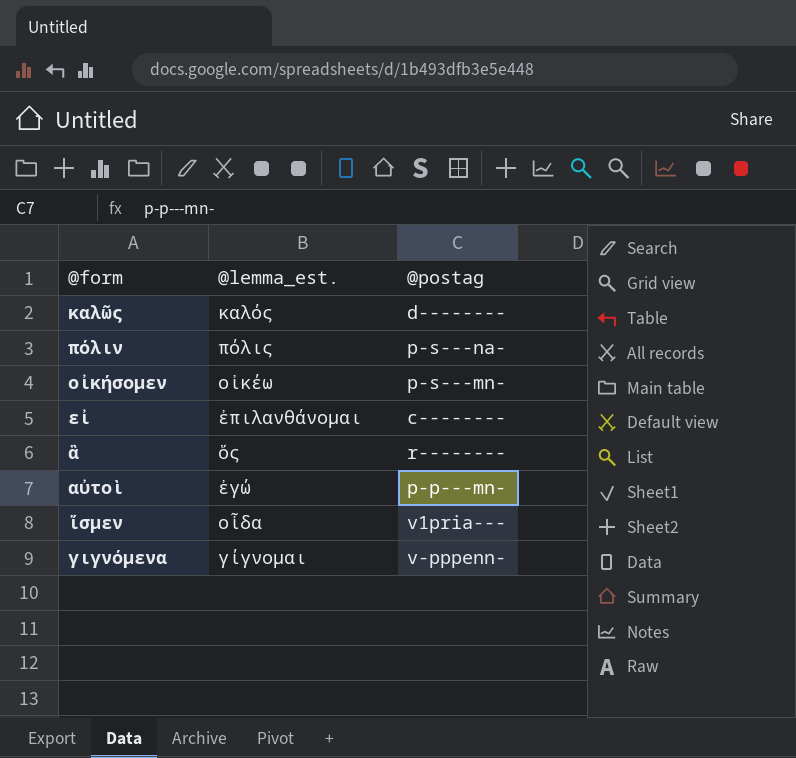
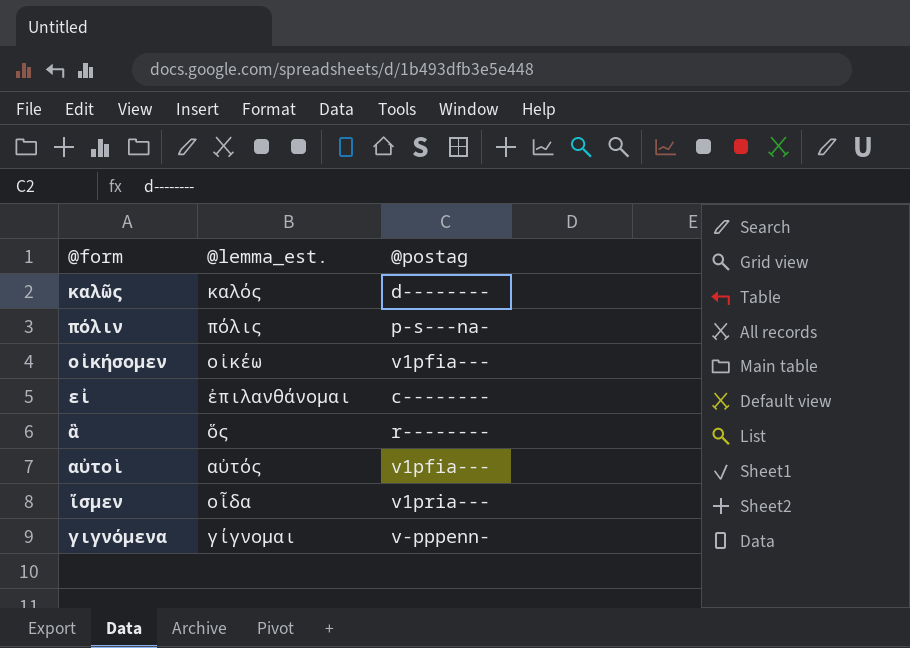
οἰκήσομεν | @postag: p-s---mn- -> v1pfia---
αὐτοὶ | @lemma_est.: ἐγώ -> αὐτός
αὐτοὶ | @postag: p-p---mn- -> v1pfia---

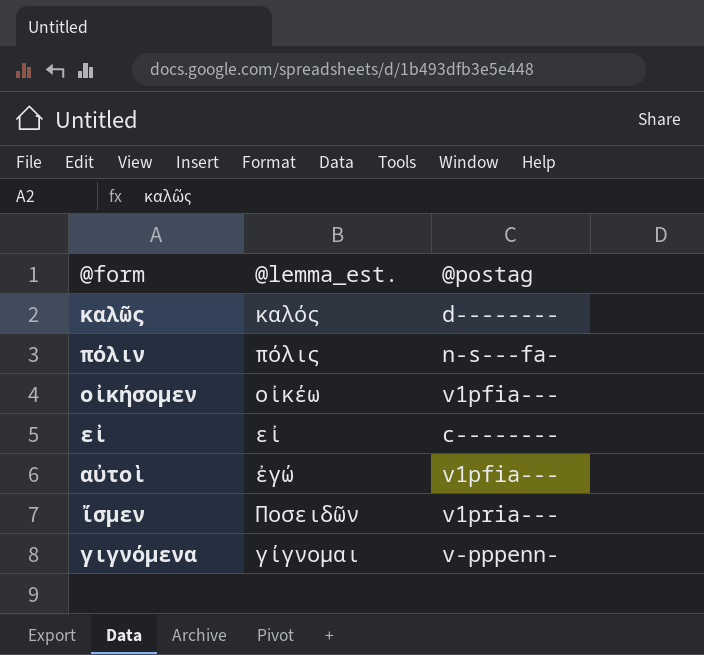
row ἃ: ὅς | r-------- -> none
πόλιν | @postag: p-s---na- -> n-s---fa-
εἰ | @lemma_est.: ἐπιλανθάνομαι -> εἰ
αὐτοὶ | @lemma_est.: αὐτός -> ἐγώ
ἴσμεν | @lemma_est.: οἶδα -> Ποσειδῶν

